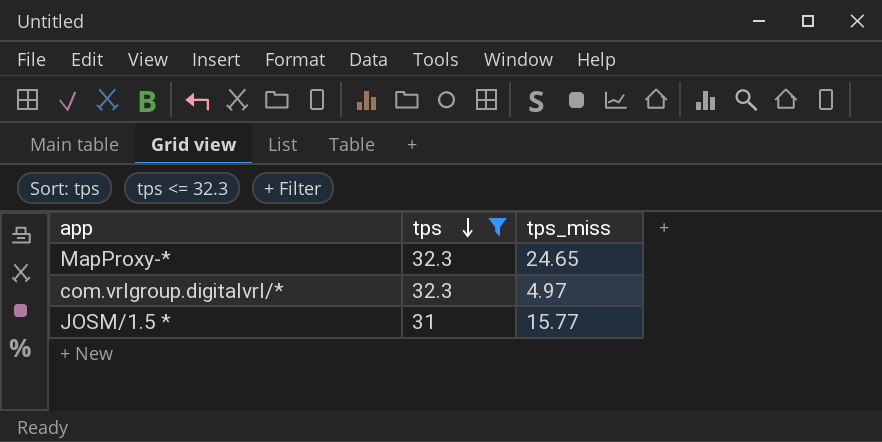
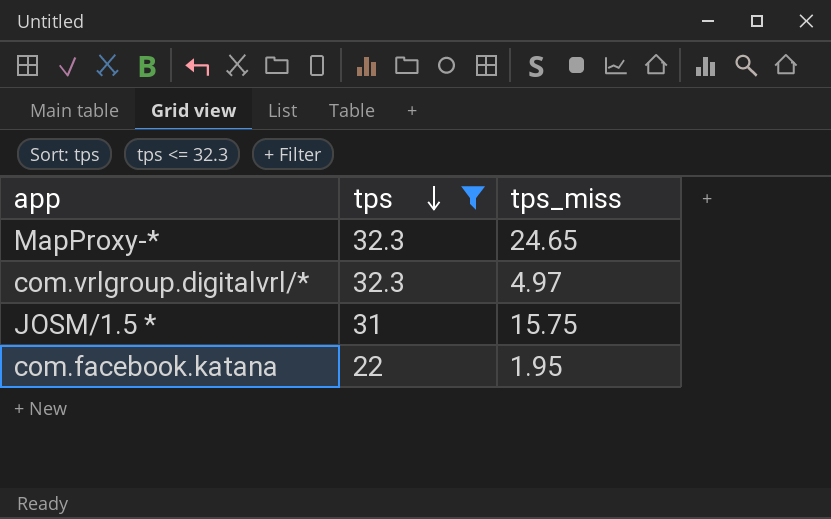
JOSM/1.5 * | tps_miss: 15.77 -> 15.75
row com.facebook.katana: none -> 22 | 1.95

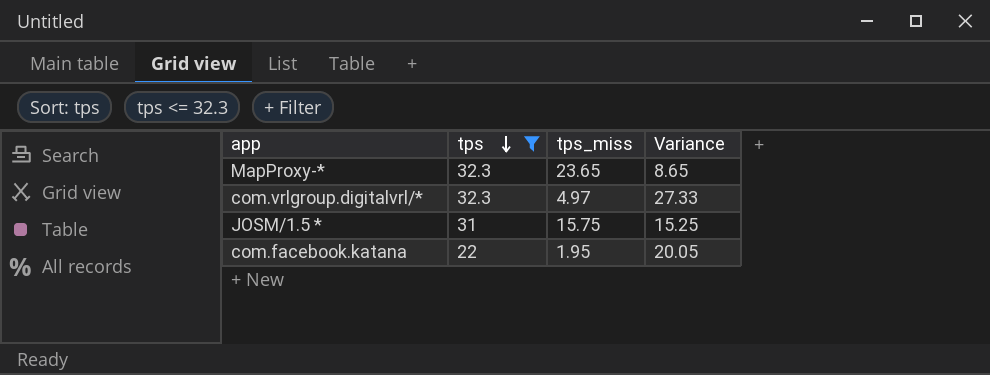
column Variance | formula: none -> [tps] - [tps_miss]
MapProxy-* | tps_miss: 24.65 -> 23.65

